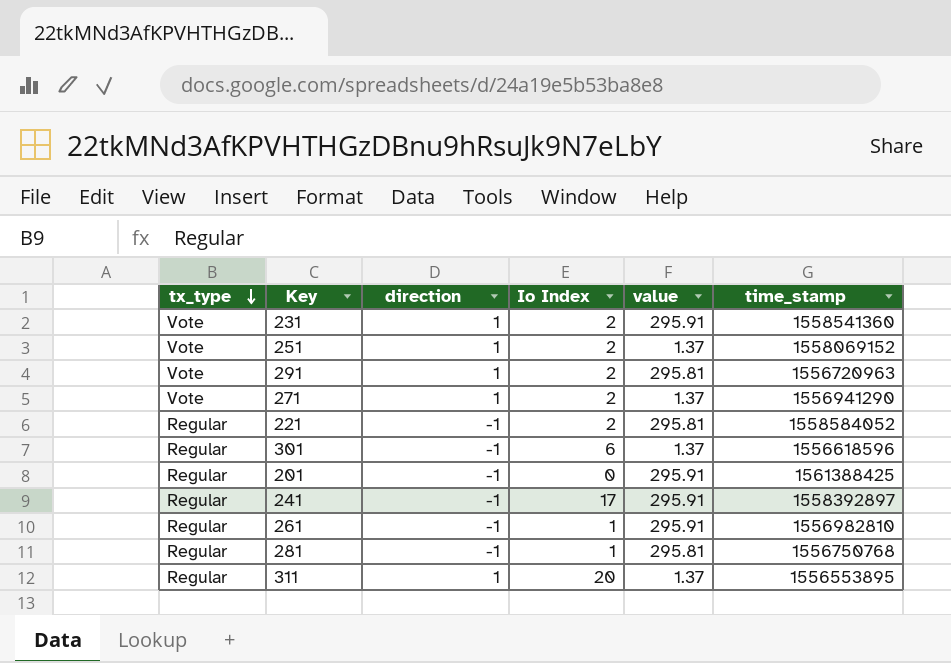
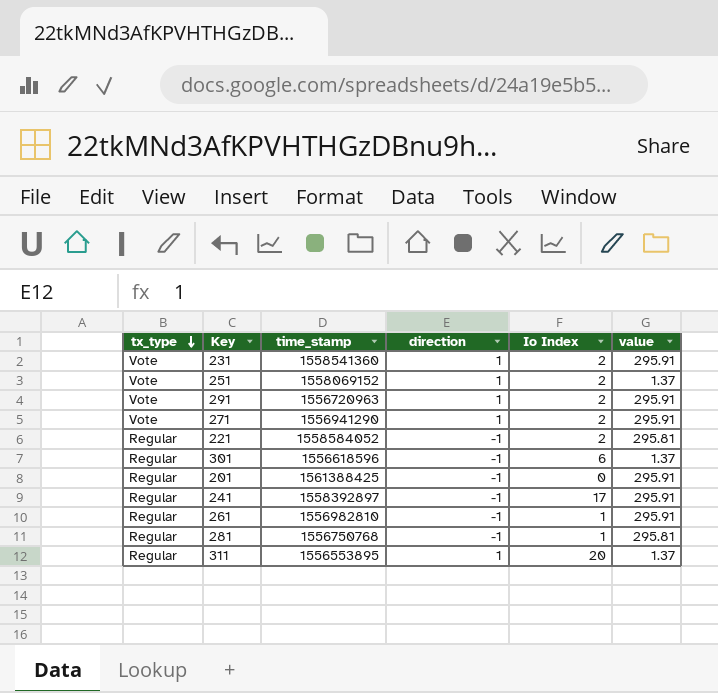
column time_stamp | position: 6 -> 3
291 | value: 295.81 -> 295.91
271 | value: 1.37 -> 295.91

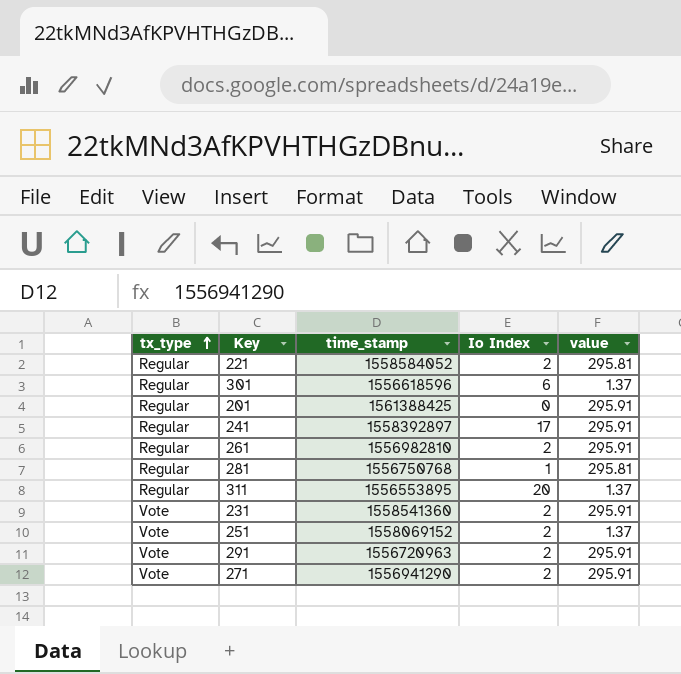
row order: tx_type descending -> tx_type ascending
column direction | position: 4 -> none
261 | Io Index: 1 -> 2

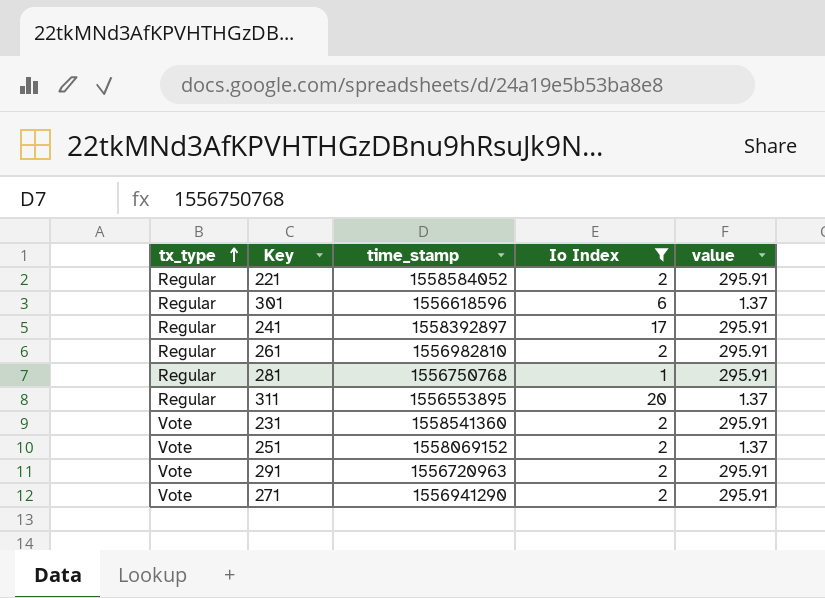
filter: none -> Io Index != 0
221 | value: 295.81 -> 295.91
281 | value: 295.81 -> 295.91

